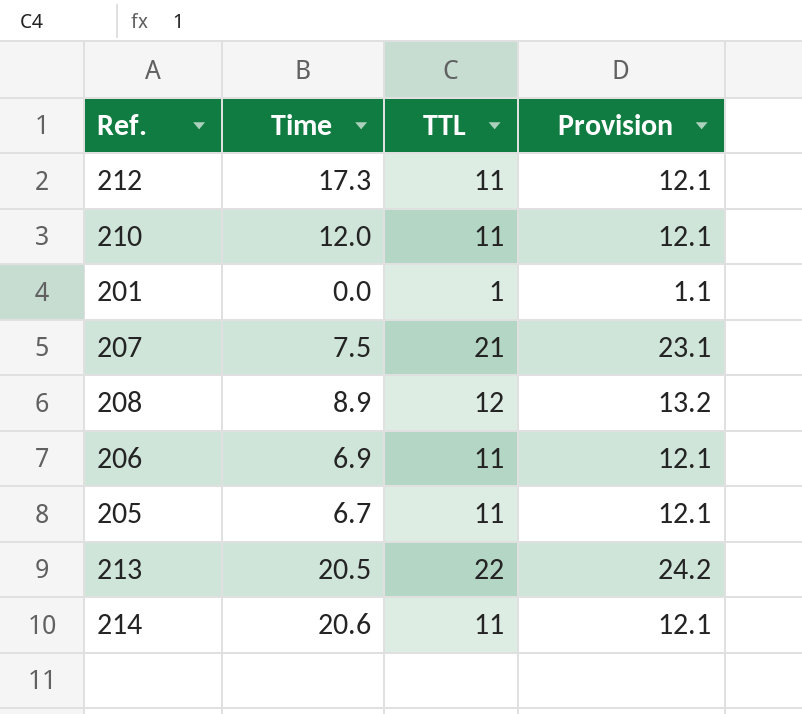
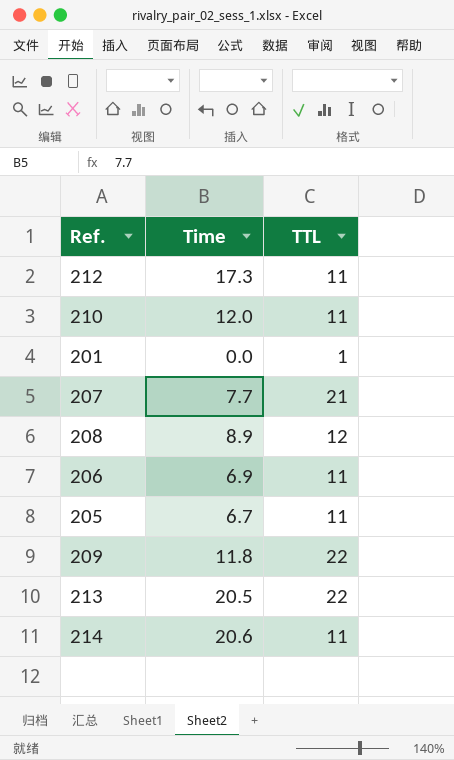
column Provision | formula: [TTL] * 1.1 -> none
207 | Time: 7.5 -> 7.7
row 209: none -> 11.8 | 22

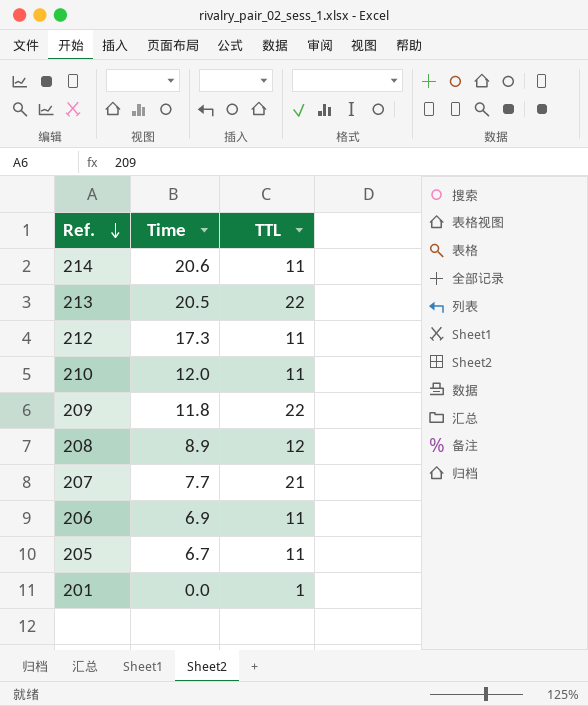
row order: none -> Ref. descending

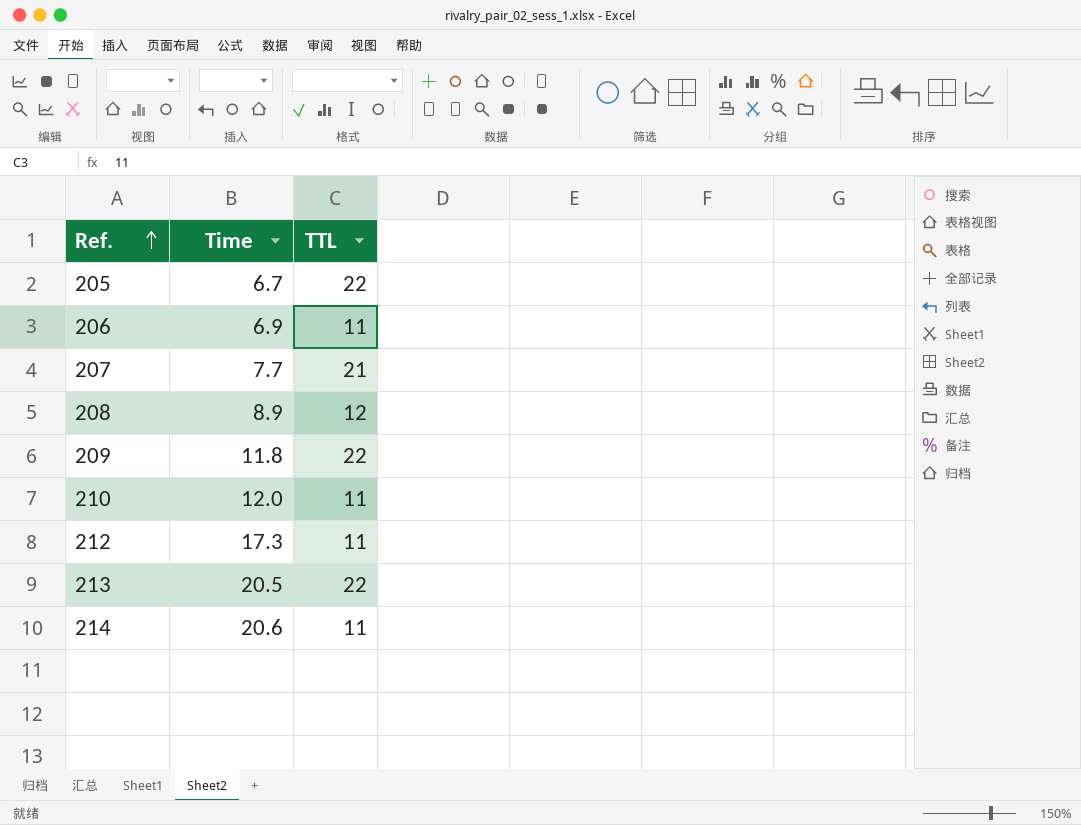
row order: Ref. descending -> Ref. ascending
row 201: 0.0 | 1 -> none
205 | TTL: 11 -> 22

